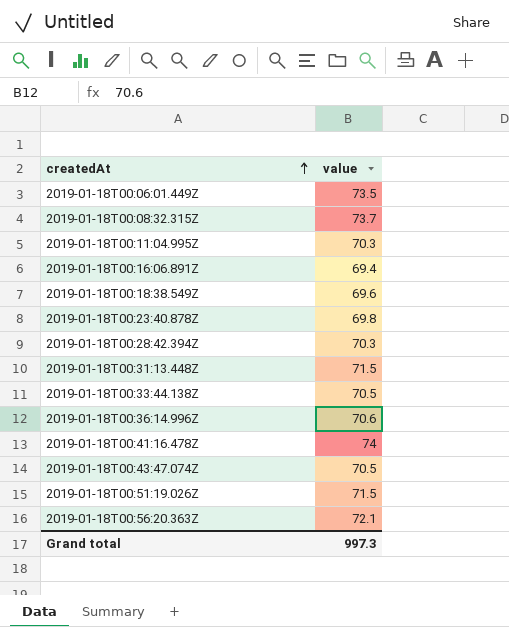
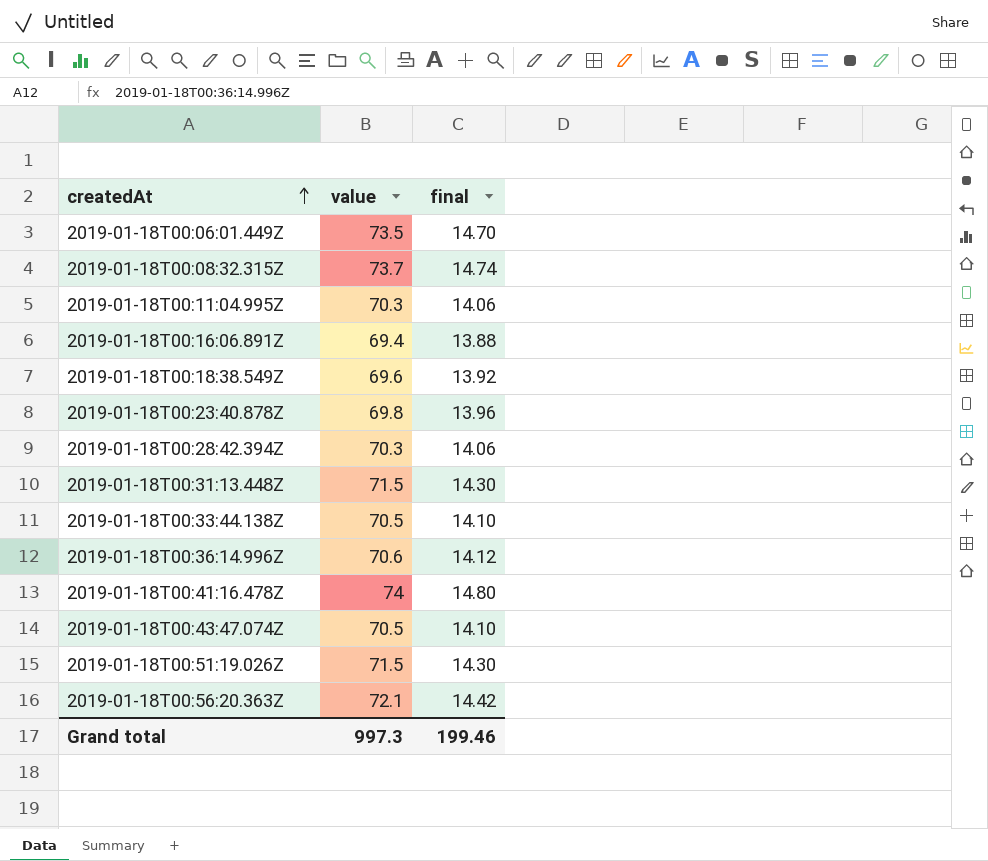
column final | formula: none -> [value] * 0.2

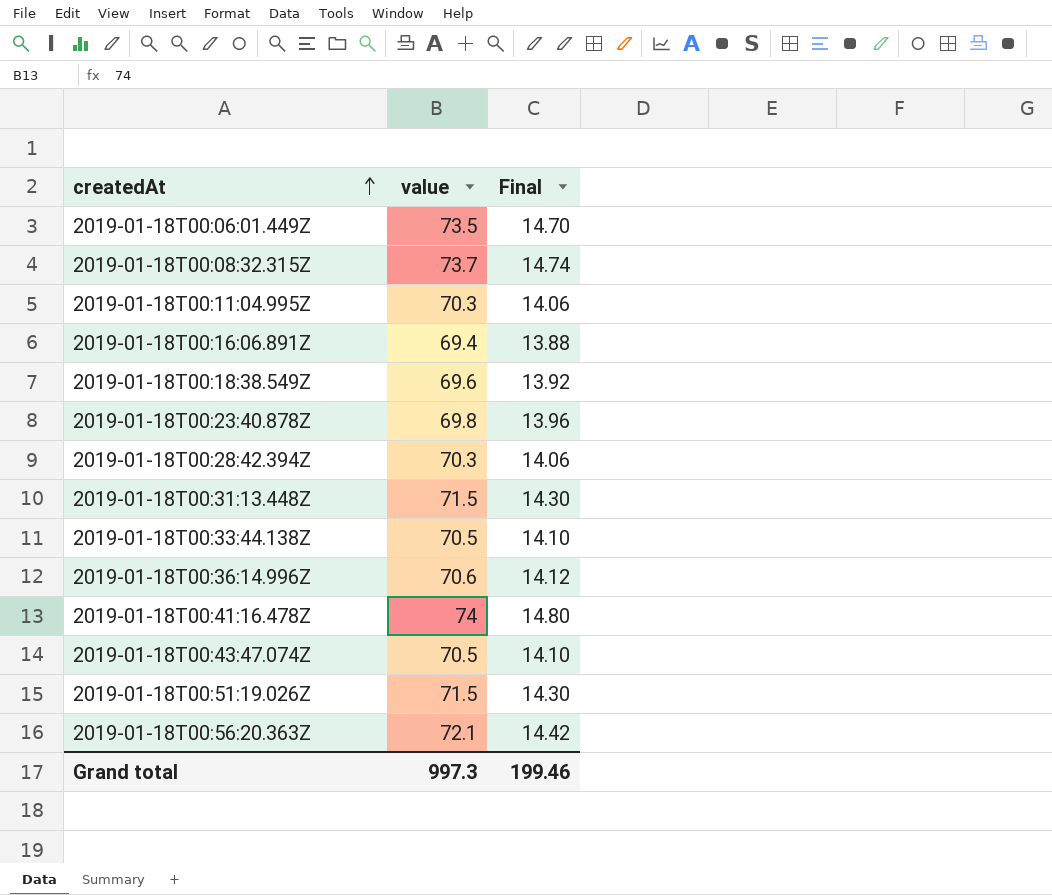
column name: final -> Final

